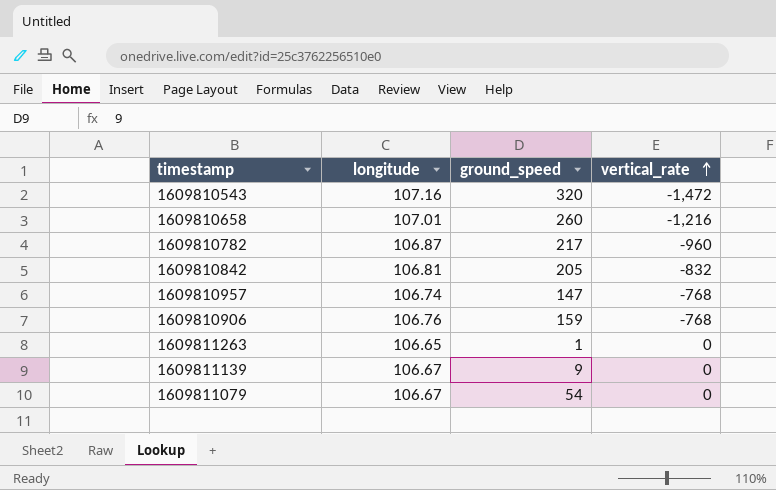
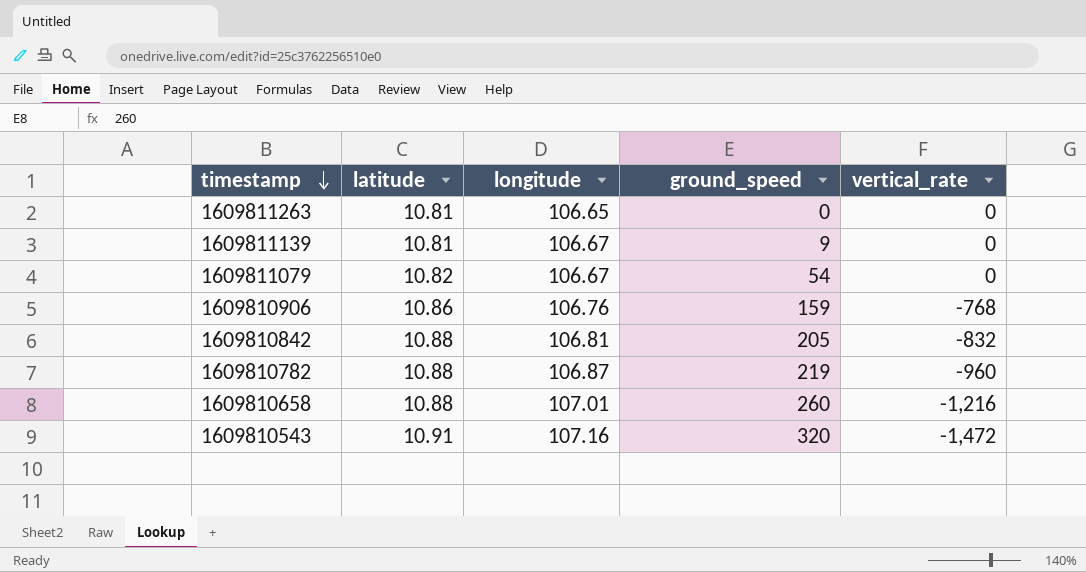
row order: vertical_rate ascending -> timestamp descending
column latitude | position: none -> 2
row 1609810957: 106.74 | 147 | -768 -> none
1609811263 | ground_speed: 1 -> 0
1609810782 | ground_speed: 217 -> 219

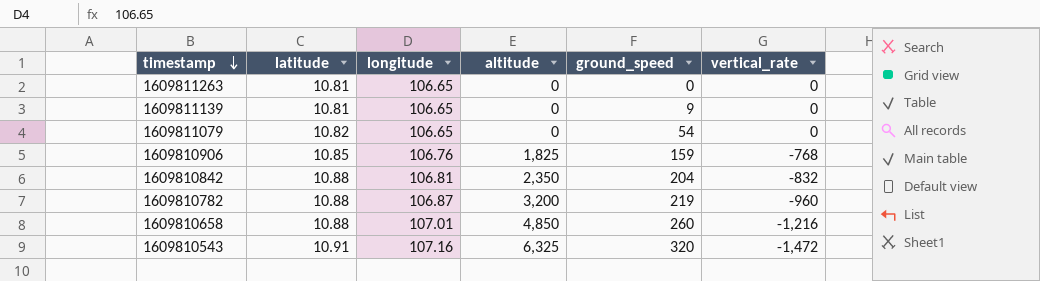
column altitude | position: none -> 4
1609811139 | longitude: 106.67 -> 106.65
1609811079 | longitude: 106.67 -> 106.65
1609810906 | latitude: 10.86 -> 10.85
1609810842 | ground_speed: 205 -> 204

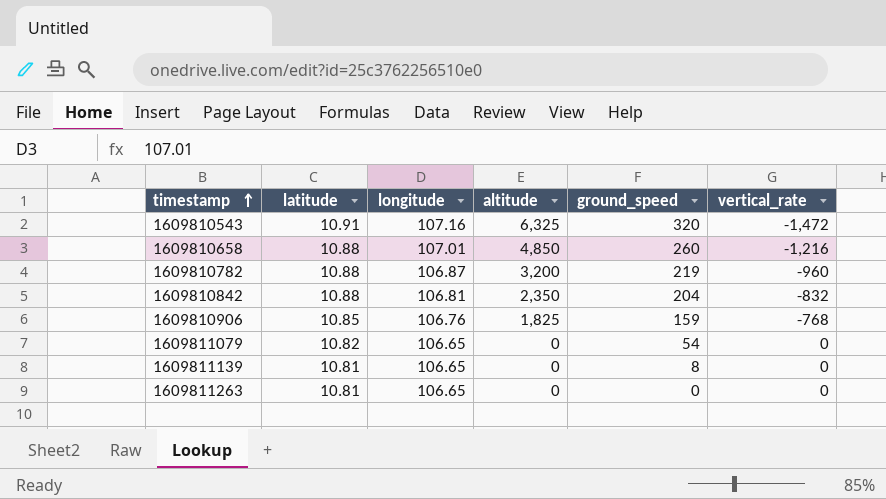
row order: timestamp descending -> timestamp ascending
1609811139 | ground_speed: 9 -> 8

